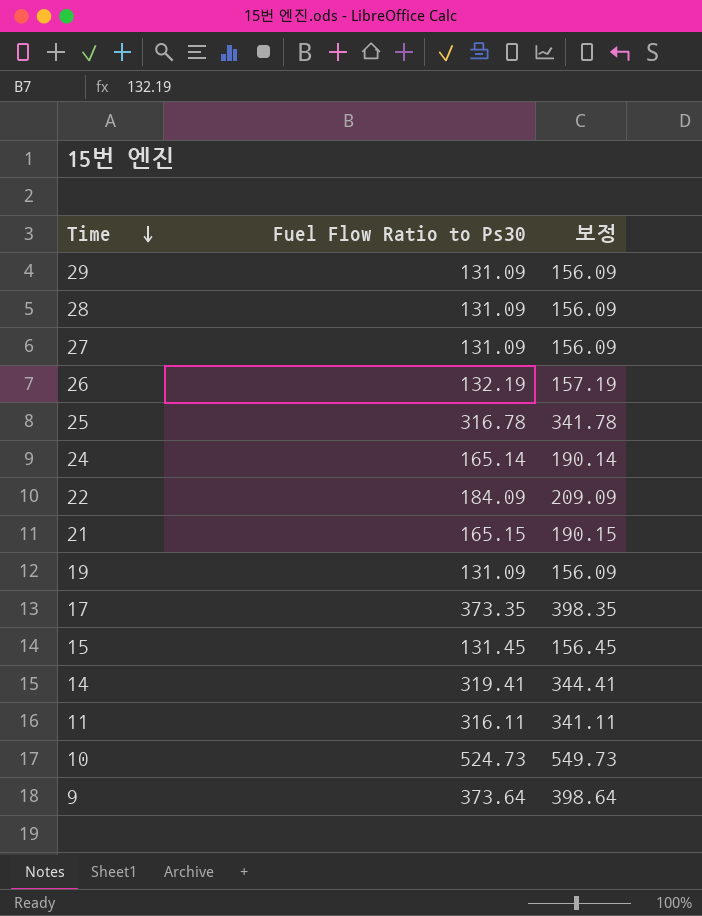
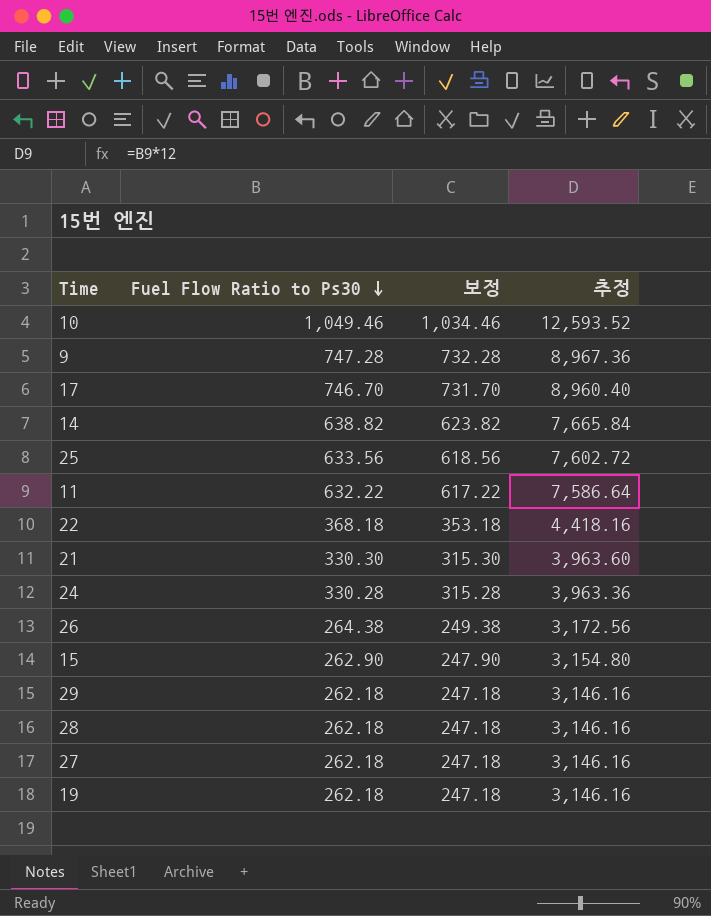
row order: Time descending -> Fuel Flow Ratio to Ps30 descending
column 보정 | formula: [Fuel Flow Ratio to Ps30] + 25 -> [Fuel Flow Ratio to Ps30] - 15
column 추정 | formula: none -> [Fuel Flow Ratio to Ps30] * 12
10 | Fuel Flow Ratio to Ps30: 524.73 -> 1,049.46
9 | Fuel Flow Ratio to Ps30: 373.64 -> 747.28
17 | Fuel Flow Ratio to Ps30: 373.35 -> 746.70
14 | Fuel Flow Ratio to Ps30: 319.41 -> 638.82
25 | Fuel Flow Ratio to Ps30: 316.78 -> 633.56
11 | Fuel Flow Ratio to Ps30: 316.11 -> 632.22
22 | Fuel Flow Ratio to Ps30: 184.09 -> 368.18
21 | Fuel Flow Ratio to Ps30: 165.15 -> 330.30
24 | Fuel Flow Ratio to Ps30: 165.14 -> 330.28
26 | Fuel Flow Ratio to Ps30: 132.19 -> 264.38
15 | Fuel Flow Ratio to Ps30: 131.45 -> 262.90
29 | Fuel Flow Ratio to Ps30: 131.09 -> 262.18
28 | Fuel Flow Ratio to Ps30: 131.09 -> 262.18
27 | Fuel Flow Ratio to Ps30: 131.09 -> 262.18
19 | Fuel Flow Ratio to Ps30: 131.09 -> 262.18

